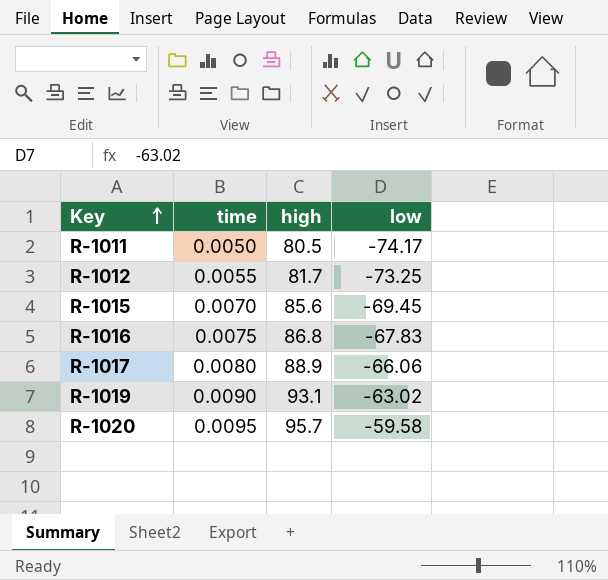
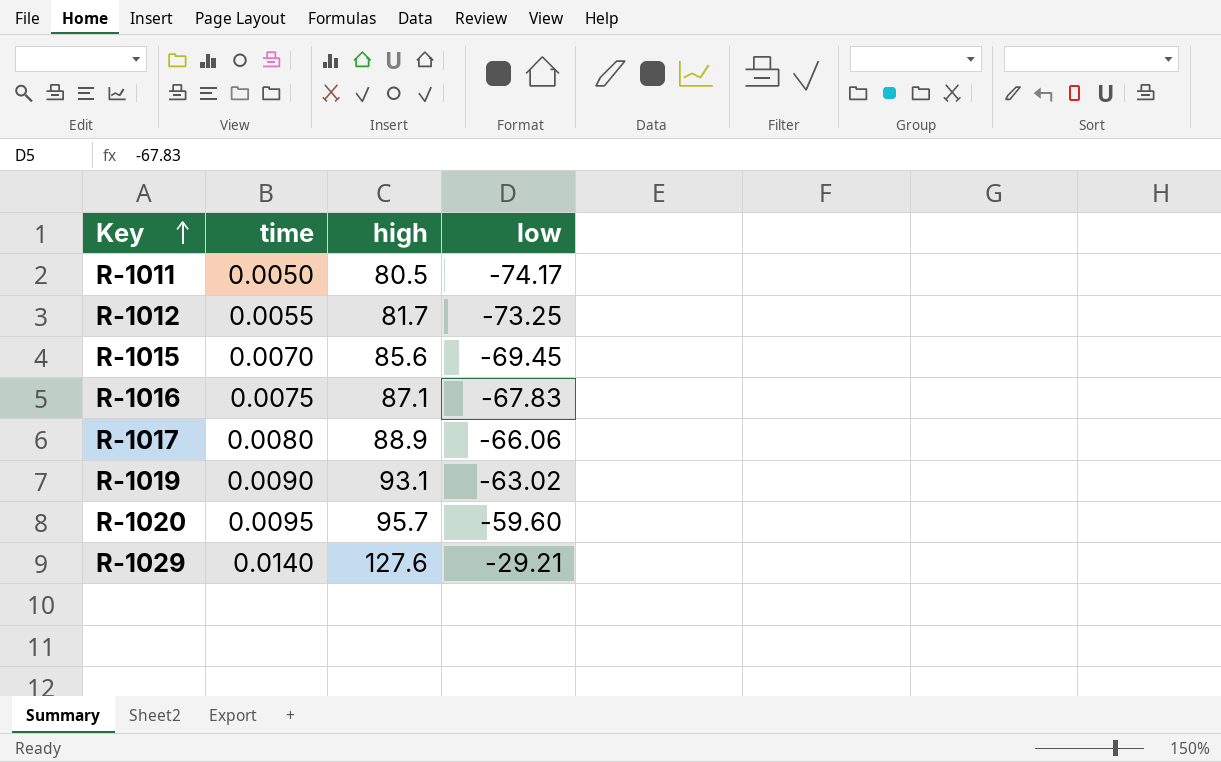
R-1016 | high: 86.8 -> 87.1
R-1020 | low: -59.58 -> -59.60
row R-1029: none -> 0.0140 | 127.6 | -29.21

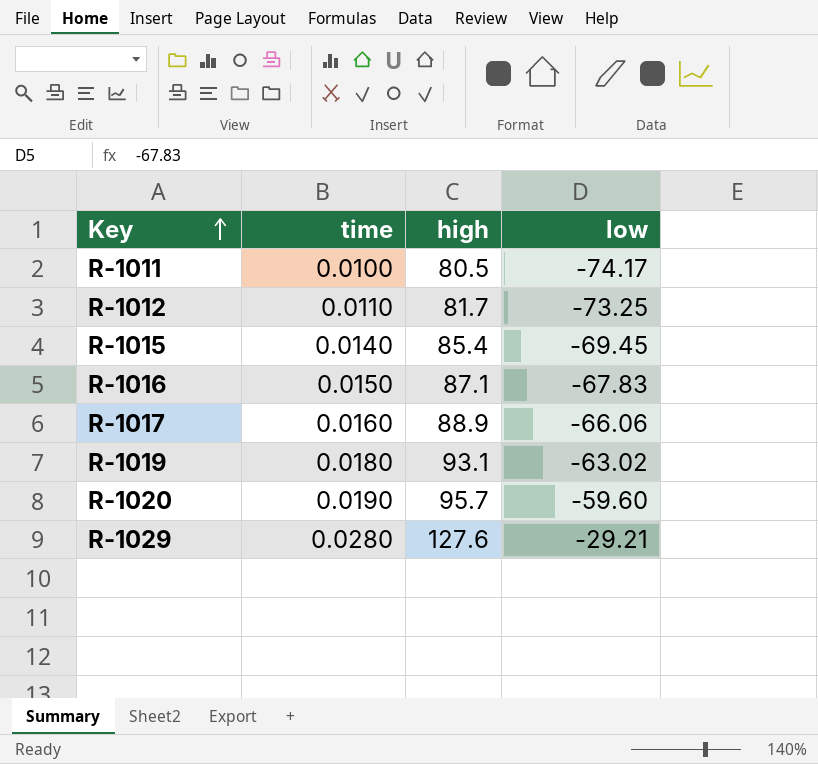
R-1011 | time: 0.0050 -> 0.0100
R-1012 | time: 0.0055 -> 0.0110
R-1015 | time: 0.0070 -> 0.0140
R-1015 | high: 85.6 -> 85.4
R-1016 | time: 0.0075 -> 0.0150
R-1017 | time: 0.0080 -> 0.0160
R-1019 | time: 0.0090 -> 0.0180
R-1020 | time: 0.0095 -> 0.0190
R-1029 | time: 0.0140 -> 0.0280

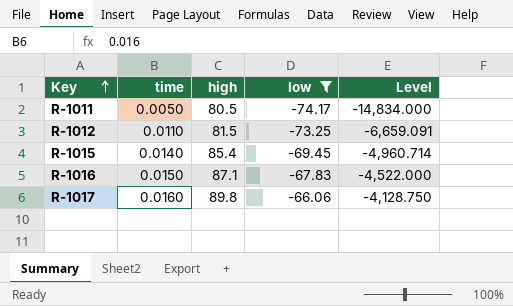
filter: none -> low <= -66.06
column Level | formula: none -> [low] / [time]
R-1011 | time: 0.0100 -> 0.0050
R-1012 | high: 81.7 -> 81.5
R-1017 | high: 88.9 -> 89.8

